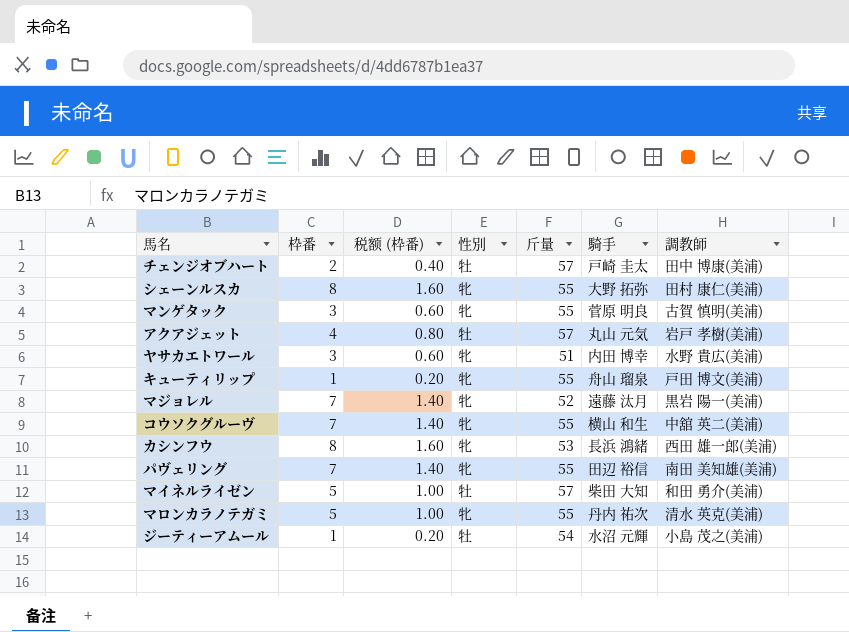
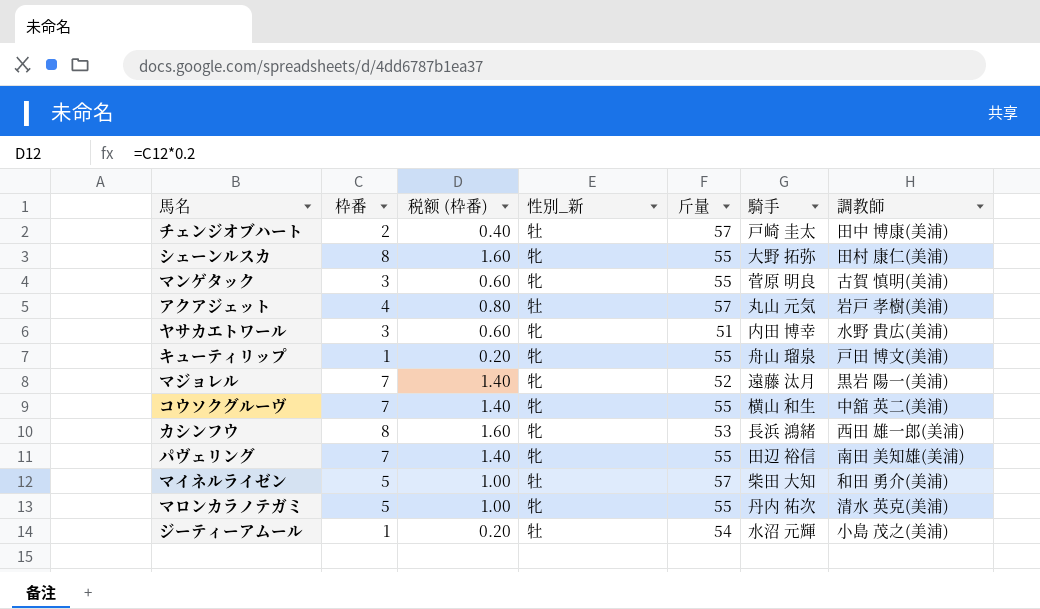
column name: 性別 -> 性別_新

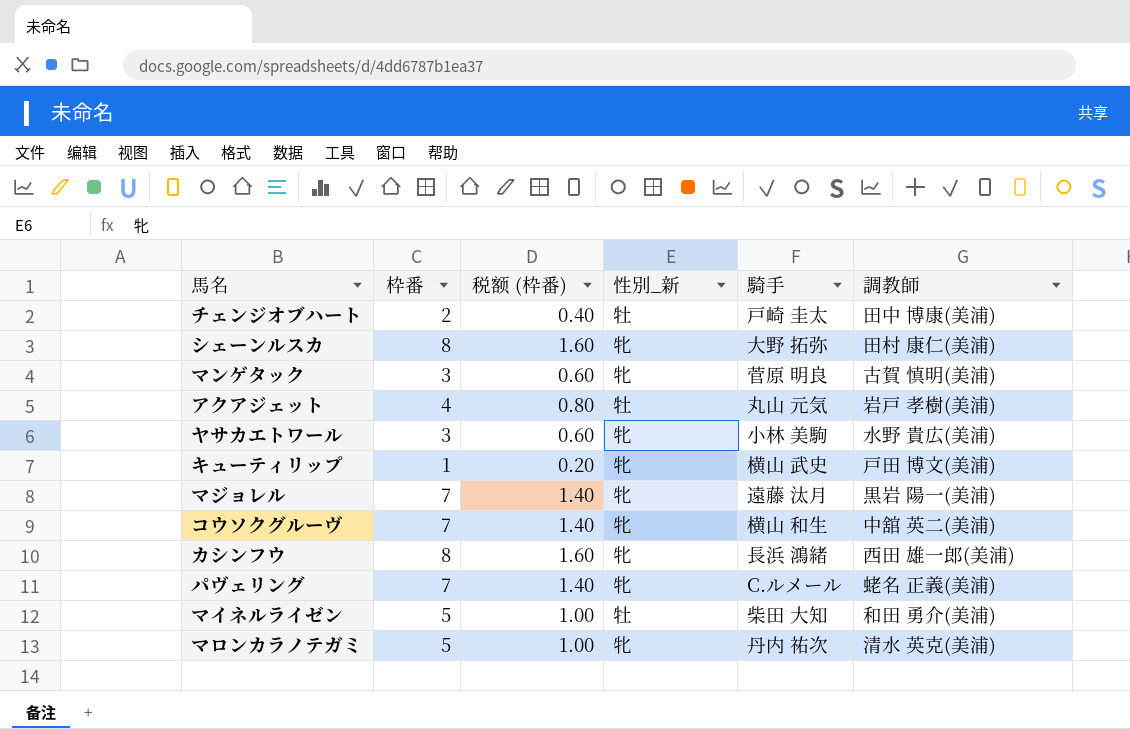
column 斤量 | position: 5 -> none
row ジーティーアムール: 1 | 0.20 | 牡 | 54 | 水沼 元輝 | 小島 茂之(美浦) -> none
ヤサカエトワール | 騎手: 内田 博幸 -> 小林 美駒
キューティリップ | 騎手: 舟山 瑠泉 -> 横山 武史
パヴェリング | 騎手: 田辺 裕信 -> C.ルメール
パヴェリング | 調教師: 南田 美知雄(美浦) -> 蛯名 正義(美浦)

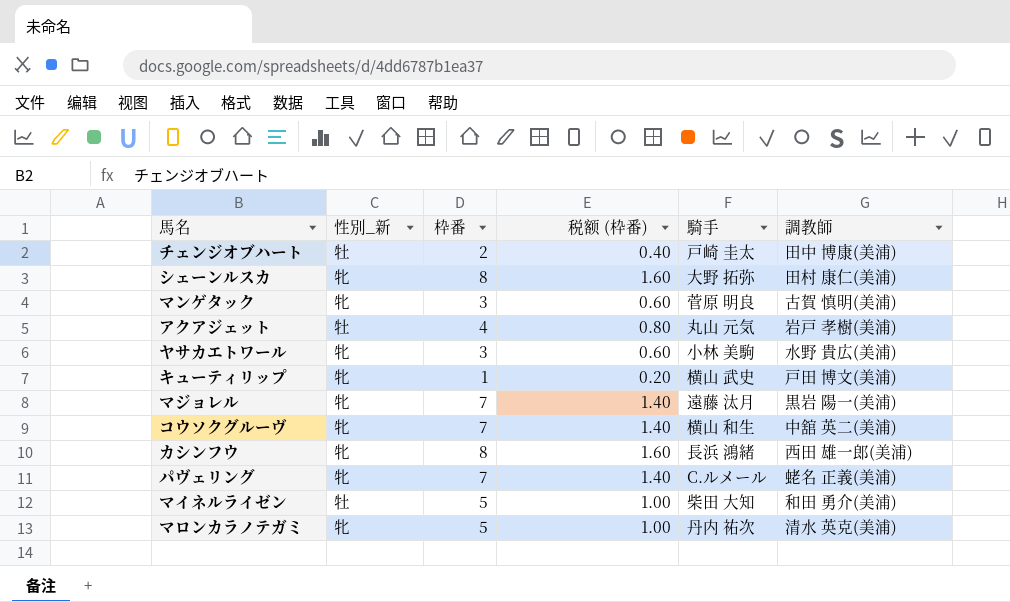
column 性別_新 | position: 4 -> 2

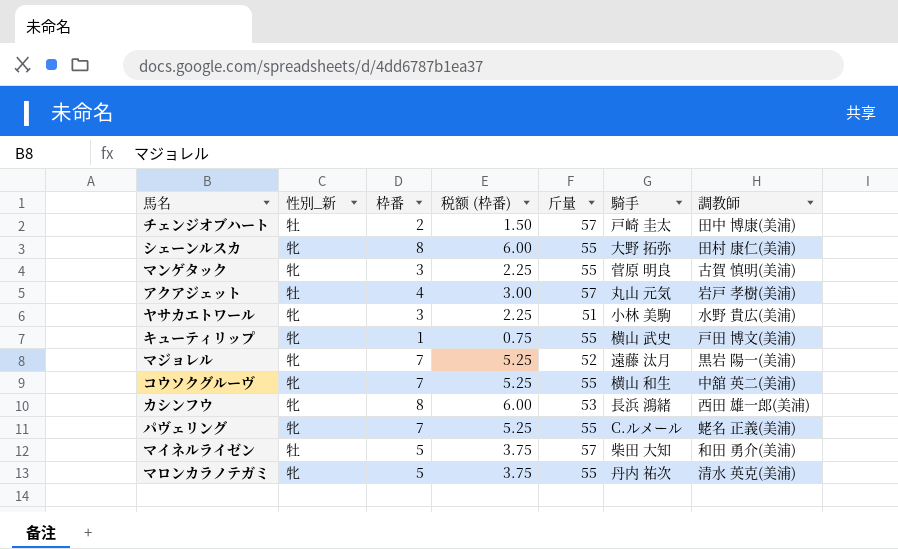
column 税额 (枠番) | formula: [枠番] * 0.2 -> [枠番] * 0.75
column 斤量 | position: none -> 5

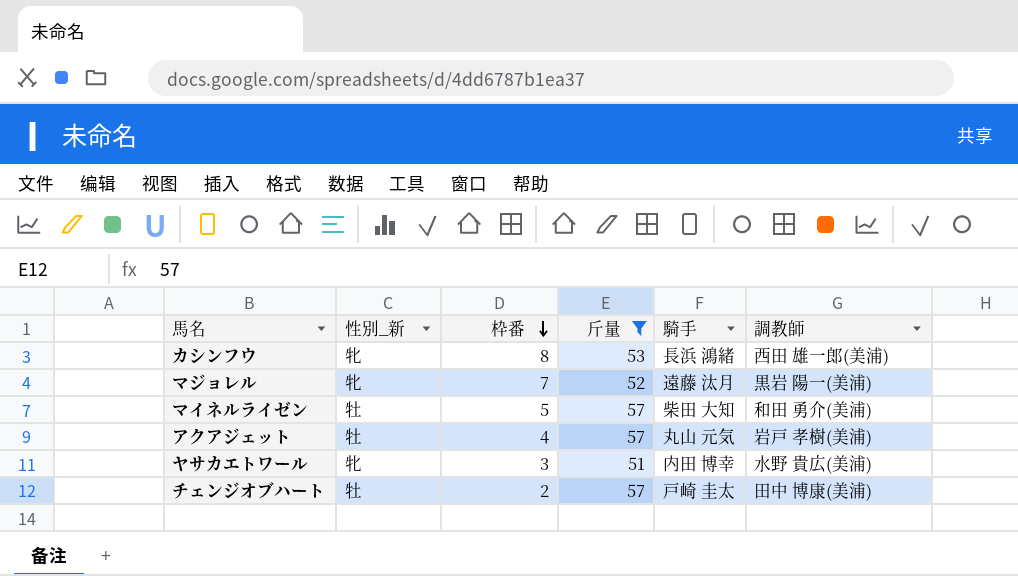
filter: none -> 斤量 != 55
row order: none -> 枠番 descending
column 税额 (枠番) | formula: [枠番] * 0.75 -> none
ヤサカエトワール | 騎手: 小林 美駒 -> 内田 博幸

